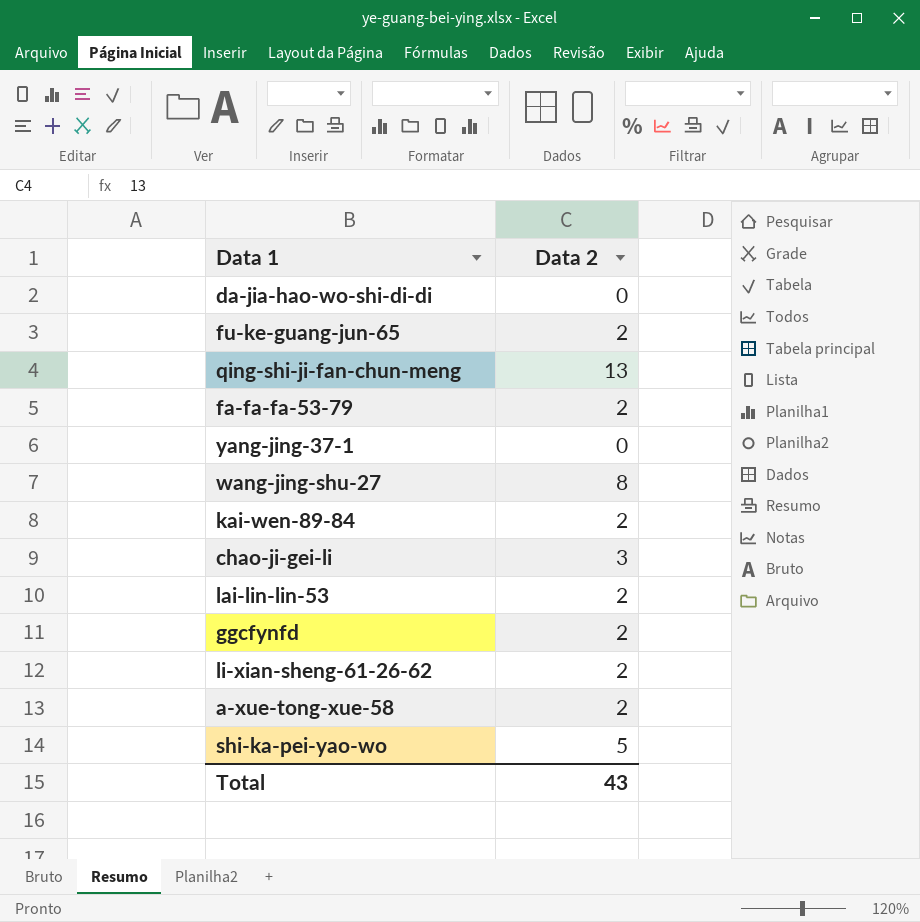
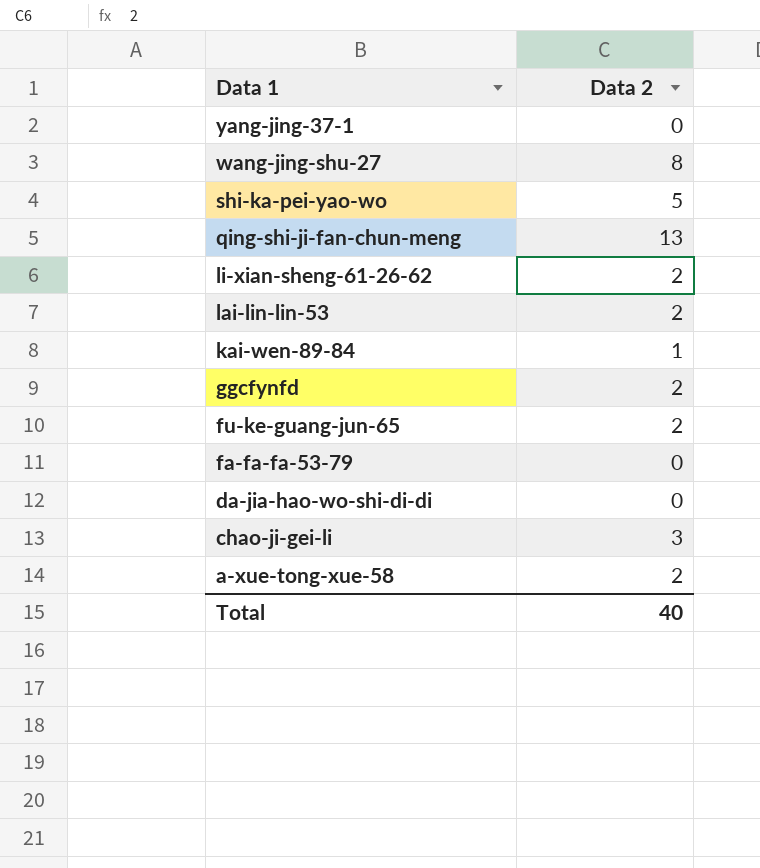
row order: none -> Data 1 descending
kai-wen-89-84 | Data 2: 2 -> 1
fa-fa-fa-53-79 | Data 2: 2 -> 0
Total | Data 2: 43 -> 40

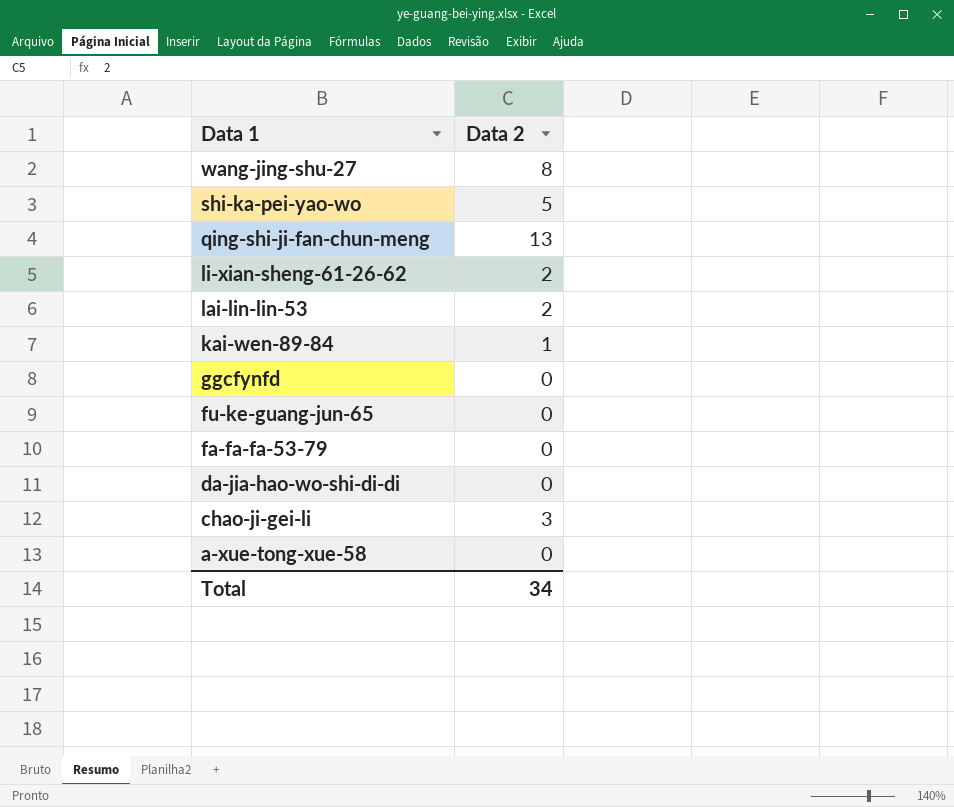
row yang-jing-37-1: 0 -> none
ggcfynfd | Data 2: 2 -> 0
fu-ke-guang-jun-65 | Data 2: 2 -> 0
a-xue-tong-xue-58 | Data 2: 2 -> 0
Total | Data 2: 40 -> 34

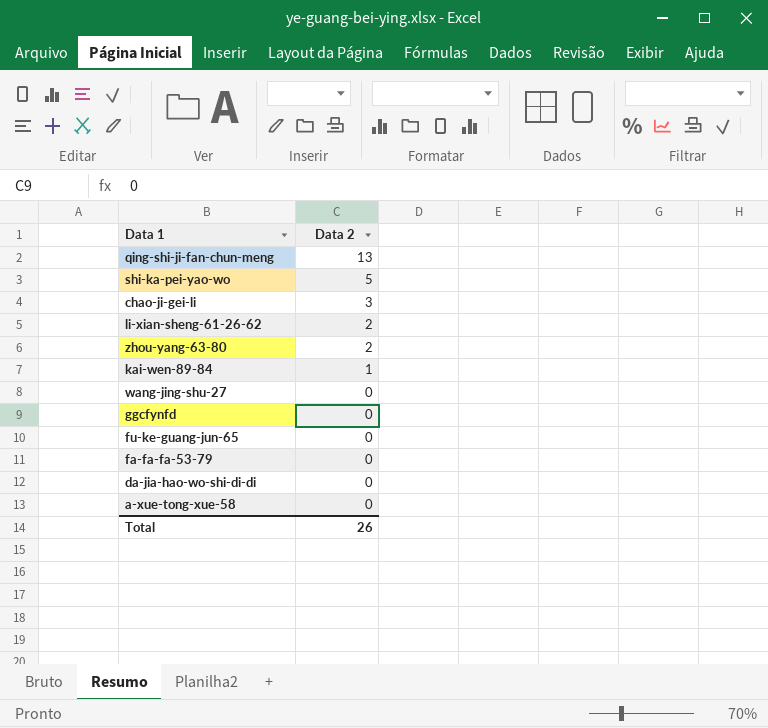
row order: Data 1 descending -> Data 2 descending
row lai-lin-lin-53: 2 -> none
row zhou-yang-63-80: none -> 2
wang-jing-shu-27 | Data 2: 8 -> 0
Total | Data 2: 34 -> 26

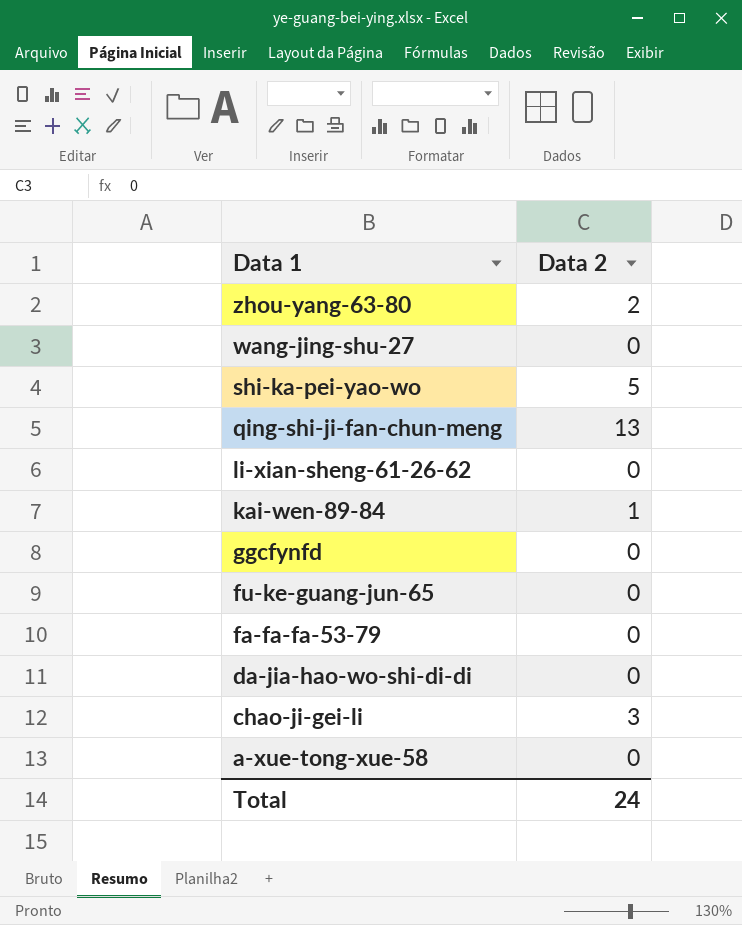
row order: Data 2 descending -> Data 1 descending
li-xian-sheng-61-26-62 | Data 2: 2 -> 0
Total | Data 2: 26 -> 24

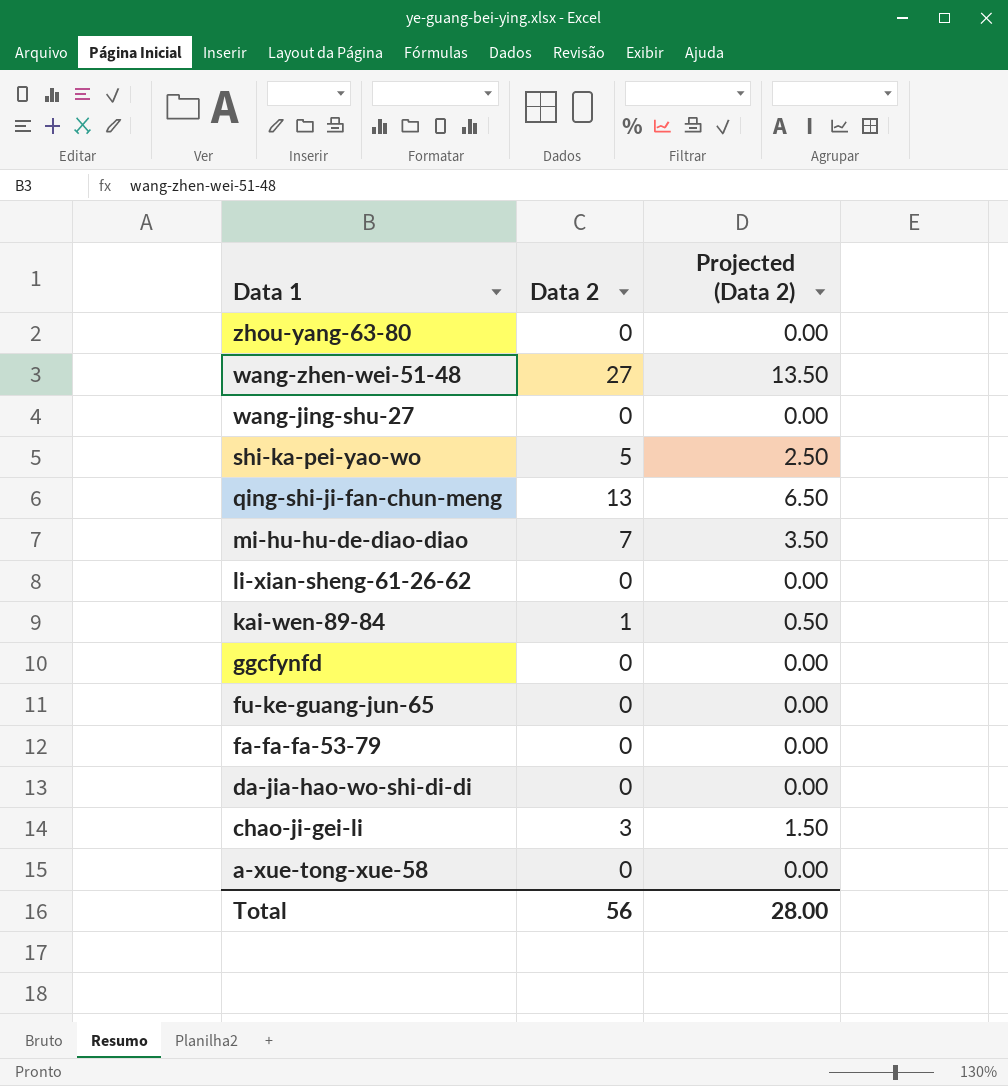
column Projected (Data 2) | formula: none -> [Data 2] * 0.5
zhou-yang-63-80 | Data 2: 2 -> 0
row wang-zhen-wei-51-48: none -> 27 | 13.50
row mi-hu-hu-de-diao-diao: none -> 7 | 3.50
Total | Data 2: 24 -> 56

